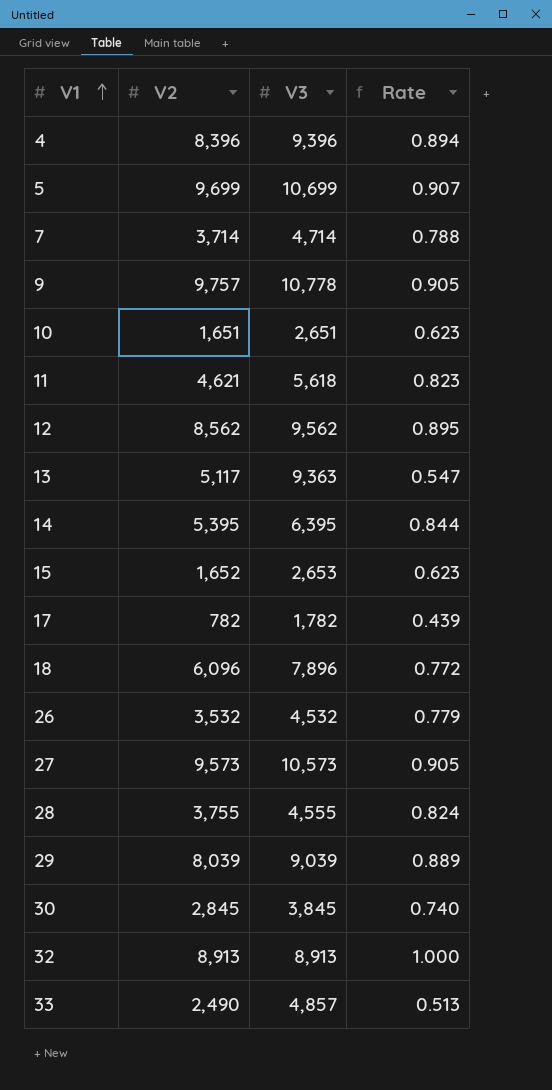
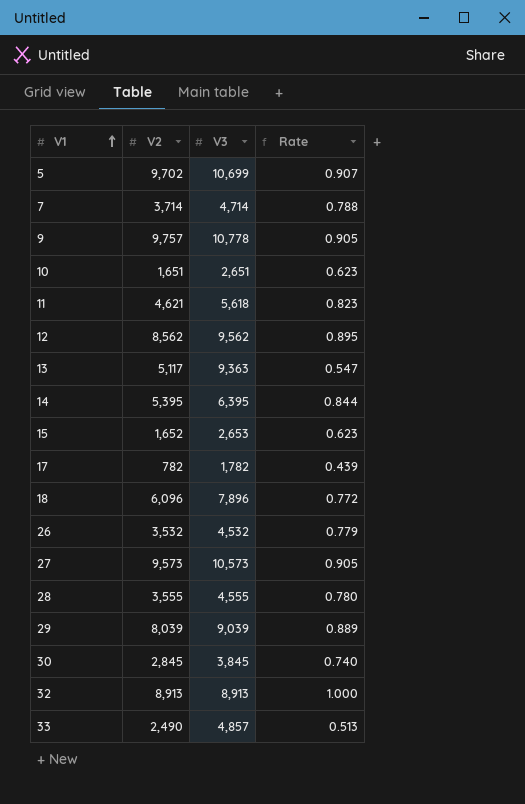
row 4: 8,396 | 9,396 | 0.894 -> none
5 | V2: 9,699 -> 9,702
28 | V2: 3,755 -> 3,555
28 | Rate: 0.824 -> 0.780

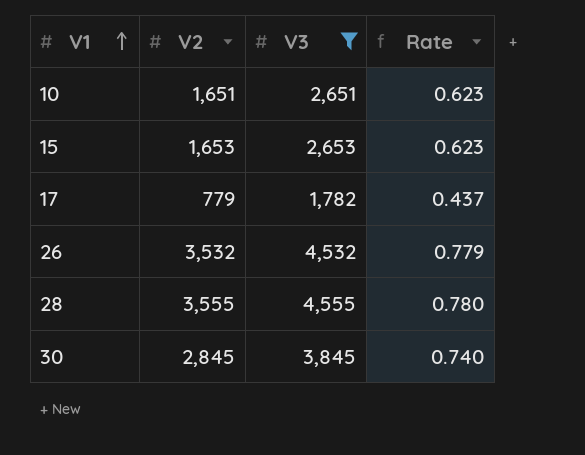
filter: none -> V3 <= 4,555
15 | V2: 1,652 -> 1,653
17 | V2: 782 -> 779
17 | Rate: 0.439 -> 0.437

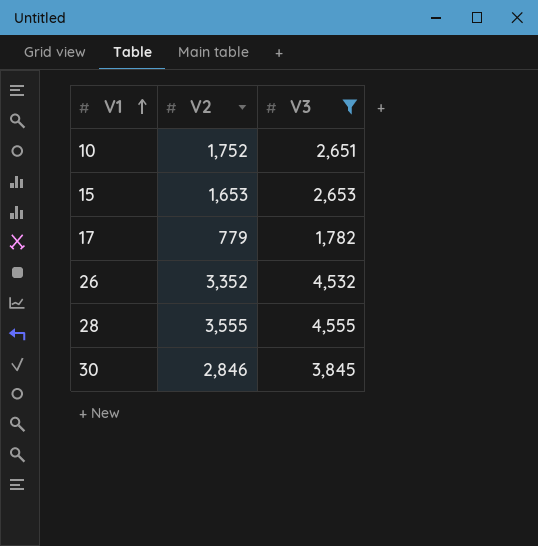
column Rate | formula: [V2] / [V3] -> none
10 | V2: 1,651 -> 1,752
26 | V2: 3,532 -> 3,352
30 | V2: 2,845 -> 2,846

